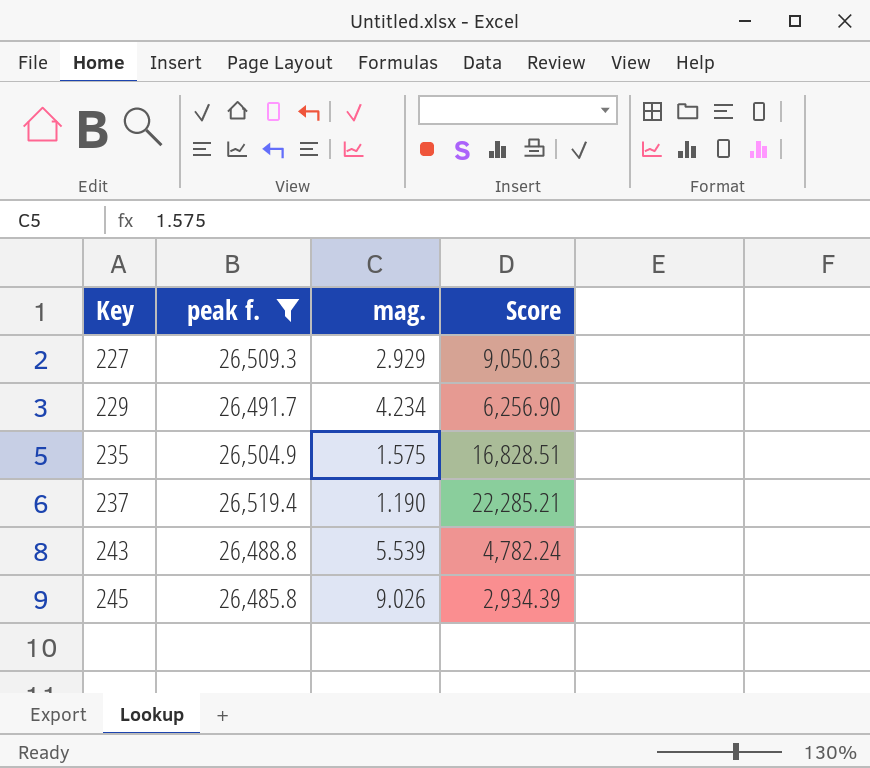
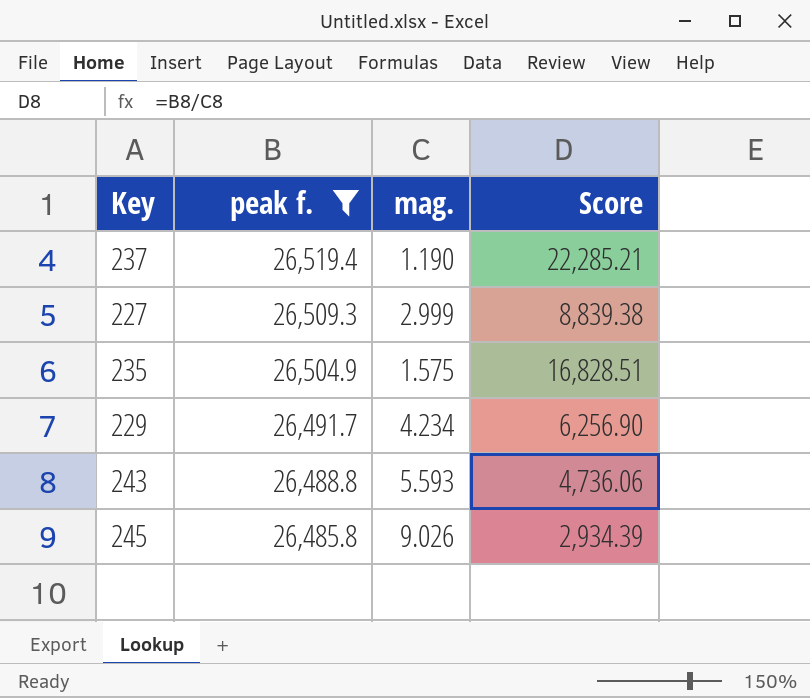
row order: Key ascending -> peak f. descending
227 | mag.: 2.929 -> 2.999
227 | Score: 9,050.63 -> 8,839.38
243 | mag.: 5.539 -> 5.593
243 | Score: 4,782.24 -> 4,736.06

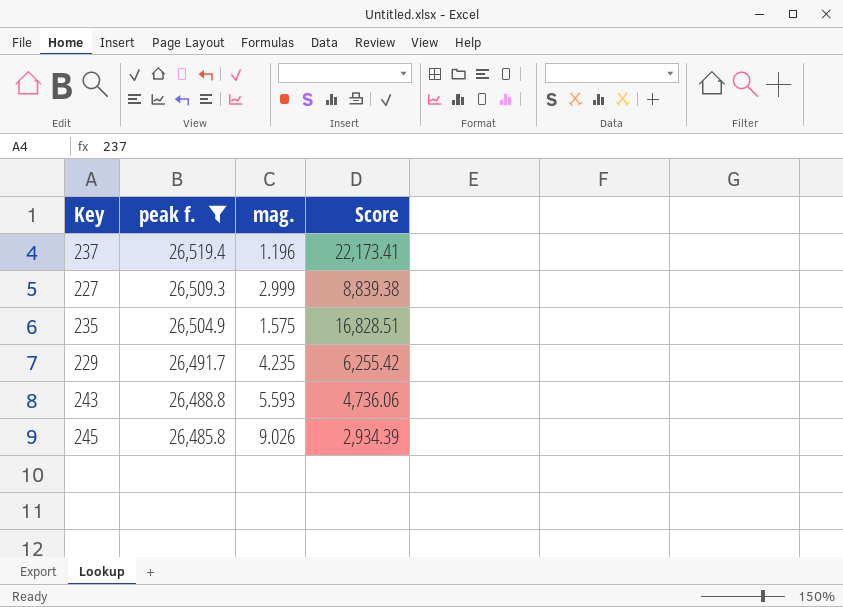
237 | mag.: 1.190 -> 1.196
237 | Score: 22,285.21 -> 22,173.41
229 | mag.: 4.234 -> 4.235
229 | Score: 6,256.90 -> 6,255.42

